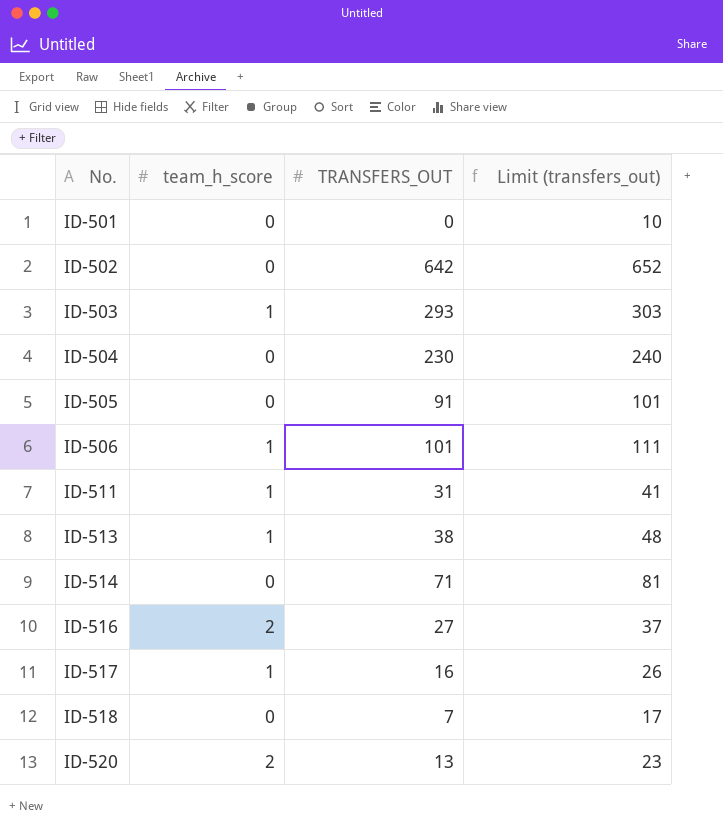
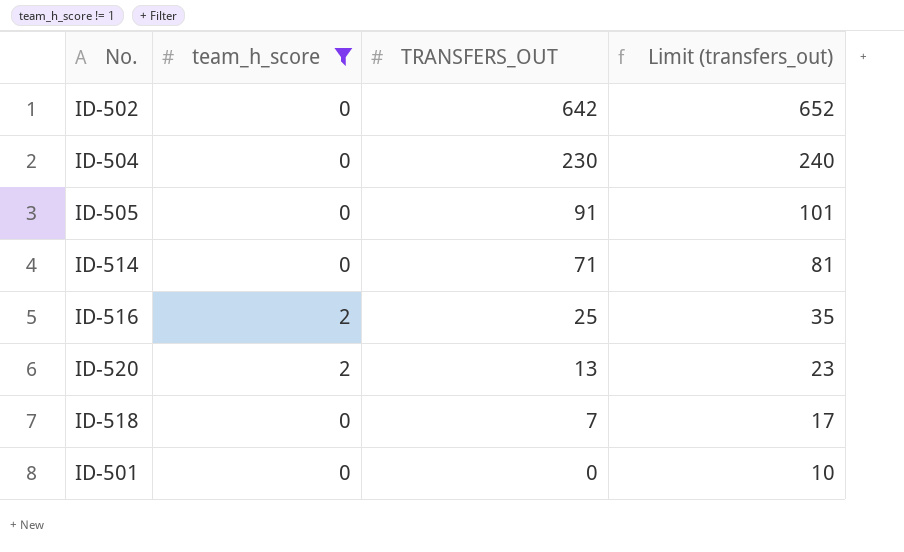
filter: none -> team_h_score != 1
row order: No. ascending -> TRANSFERS_OUT descending
ID-516 | TRANSFERS_OUT: 27 -> 25
ID-516 | Limit (transfers_out): 37 -> 35

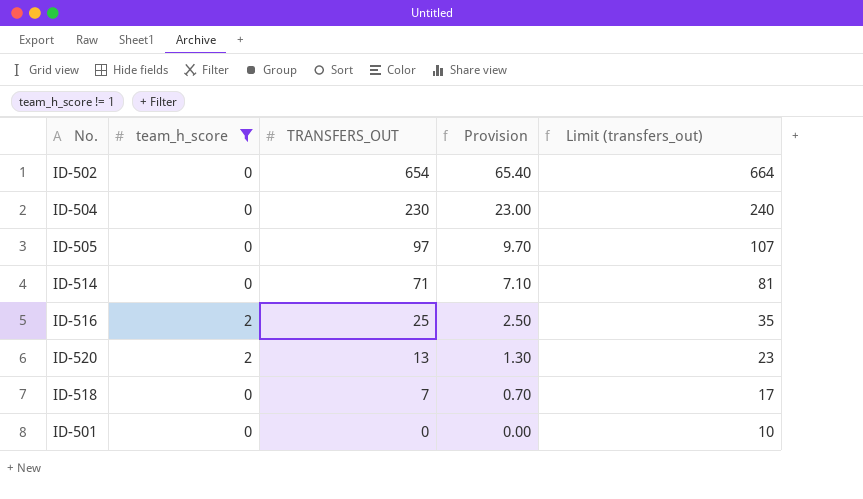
column Provision | formula: none -> [TRANSFERS_OUT] * 0.1
ID-502 | TRANSFERS_OUT: 642 -> 654
ID-502 | Limit (transfers_out): 652 -> 664
ID-505 | TRANSFERS_OUT: 91 -> 97
ID-505 | Limit (transfers_out): 101 -> 107

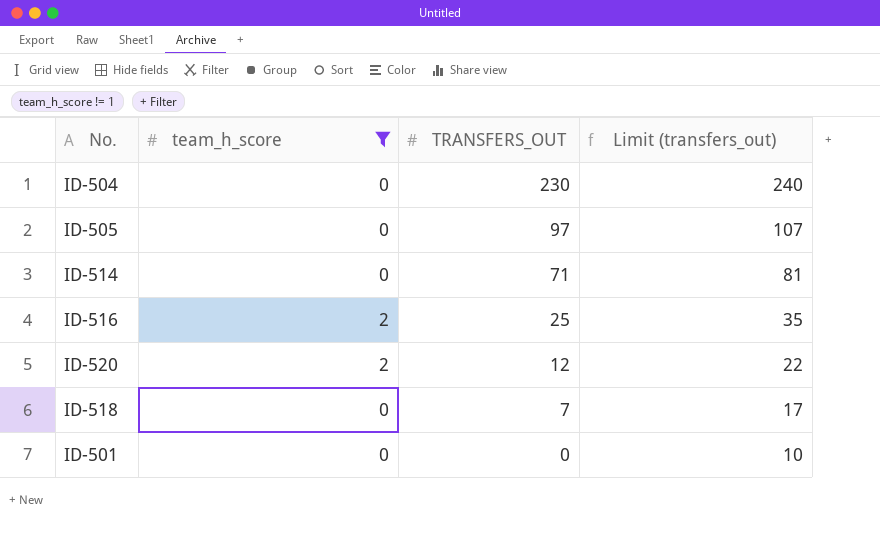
column Provision | formula: [TRANSFERS_OUT] * 0.1 -> none
row ID-502: 0 | 654 | 65.40 | 664 -> none
ID-520 | TRANSFERS_OUT: 13 -> 12
ID-520 | Limit (transfers_out): 23 -> 22

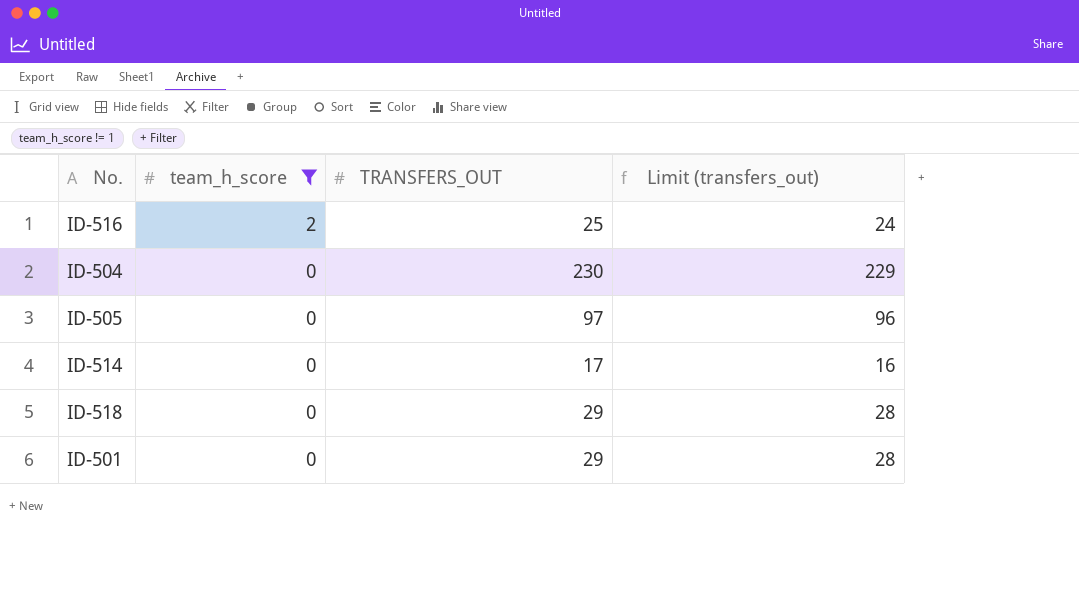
row order: TRANSFERS_OUT descending -> team_h_score descending
column Limit (transfers_out) | formula: [TRANSFERS_OUT] + 10 -> [TRANSFERS_OUT] - 1
row ID-520: 2 | 12 | 22 -> none
ID-514 | TRANSFERS_OUT: 71 -> 17
ID-518 | TRANSFERS_OUT: 7 -> 29
ID-501 | TRANSFERS_OUT: 0 -> 29

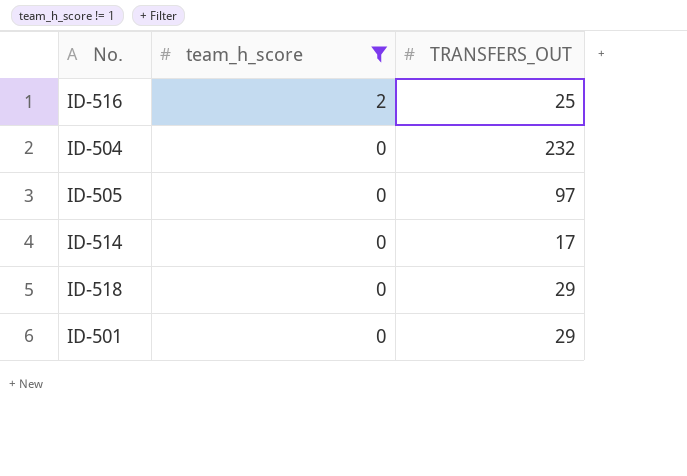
column Limit (transfers_out) | formula: [TRANSFERS_OUT] - 1 -> none
ID-504 | TRANSFERS_OUT: 230 -> 232

